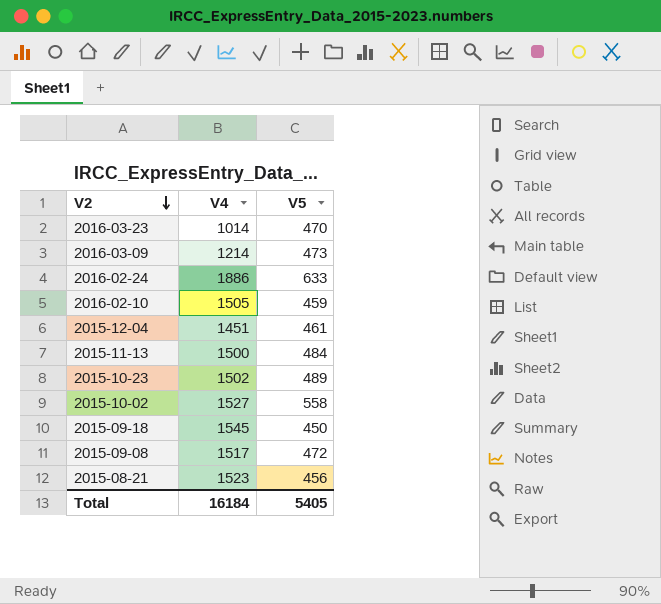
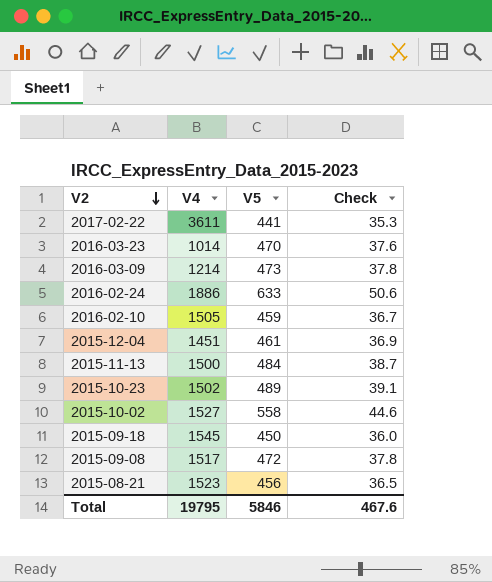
column Check | formula: none -> [V5] * 0.08
row 2017-02-22: none -> 3611 | 441 | 35.3
Total | V4: 16184 -> 19795
Total | V5: 5405 -> 5846

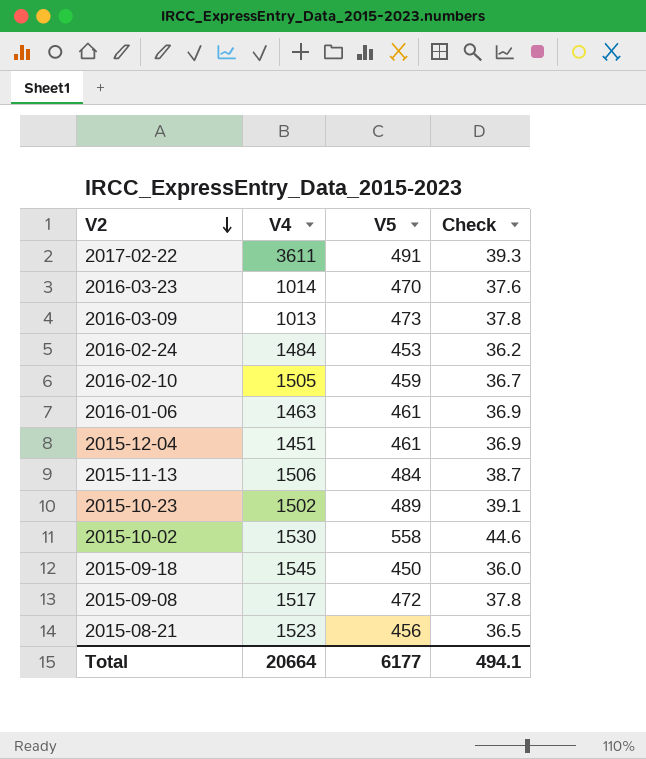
2017-02-22 | V5: 441 -> 491
2017-02-22 | Check: 35.3 -> 39.3
2016-03-09 | V4: 1214 -> 1013
2016-02-24 | V4: 1886 -> 1484
2016-02-24 | V5: 633 -> 453
2016-02-24 | Check: 50.6 -> 36.2
row 2016-01-06: none -> 1463 | 461 | 36.9
2015-11-13 | V4: 1500 -> 1506
2015-10-02 | V4: 1527 -> 1530
Total | V4: 19795 -> 20664
Total | V5: 5846 -> 6177
Total | Check: 467.6 -> 494.1

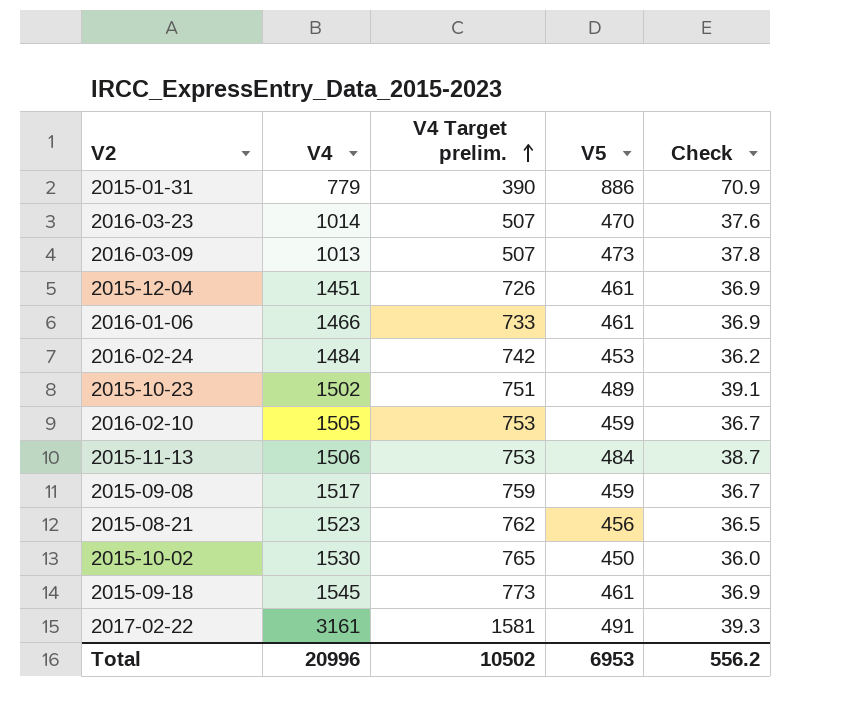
row order: V2 descending -> V4 Target prelim. ascending
column V4 Target prelim. | formula: none -> [V4] * 0.5
row 2015-01-31: none -> 779 | 390 | 886 | 70.9
2016-01-06 | V4: 1463 -> 1466
2015-09-08 | V5: 472 -> 459
2015-09-08 | Check: 37.8 -> 36.7
2015-10-02 | V5: 558 -> 450
2015-10-02 | Check: 44.6 -> 36.0
2015-09-18 | V5: 450 -> 461
2015-09-18 | Check: 36.0 -> 36.9
2017-02-22 | V4: 3611 -> 3161
Total | V4: 20664 -> 20996
Total | V5: 6177 -> 6953
Total | Check: 494.1 -> 556.2

